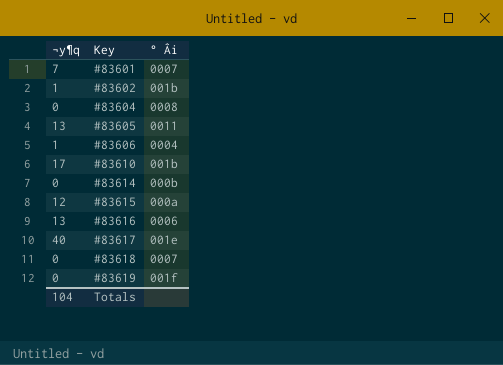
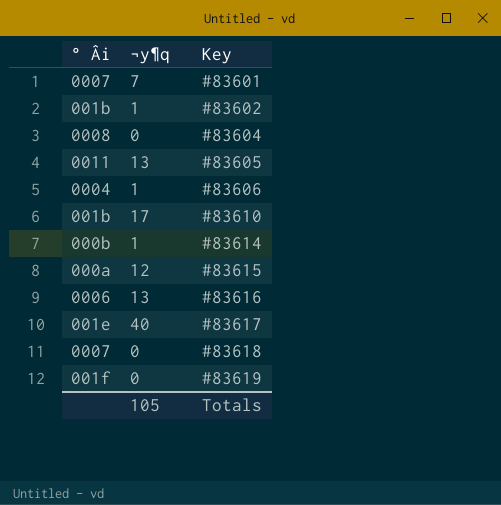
column ° Âi | position: 3 -> 1
#83614 | ¬y¶q: 0 -> 1
Totals | ¬y¶q: 104 -> 105

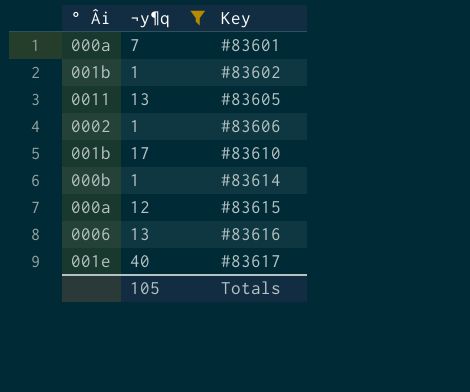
filter: none -> ¬y¶q != 0
#83601 | ° Âi: 0007 -> 000a
#83606 | ° Âi: 0004 -> 0002

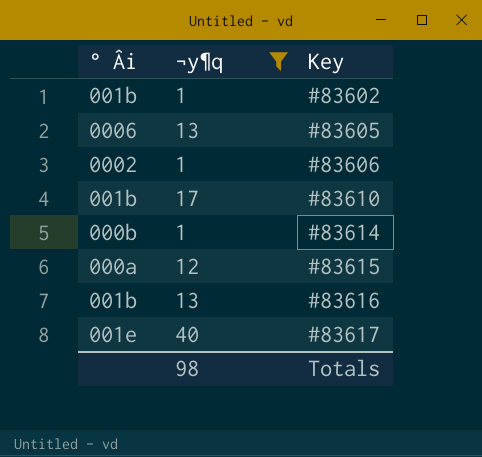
row #83601: 000a | 7 -> none
#83605 | ° Âi: 0011 -> 0006
#83616 | ° Âi: 0006 -> 001b
Totals | ¬y¶q: 105 -> 98

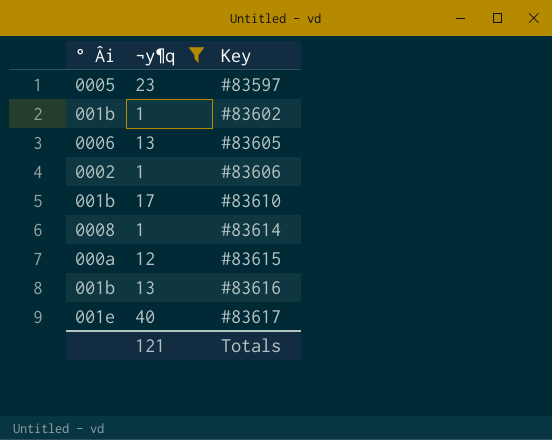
row #83597: none -> 0005 | 23
#83614 | ° Âi: 000b -> 0008
Totals | ¬y¶q: 98 -> 121

